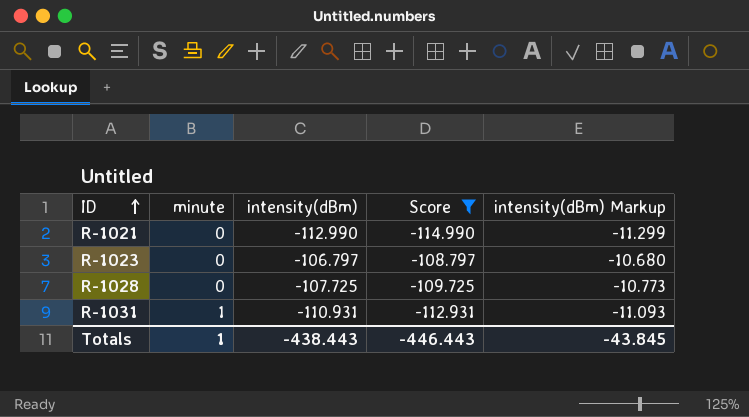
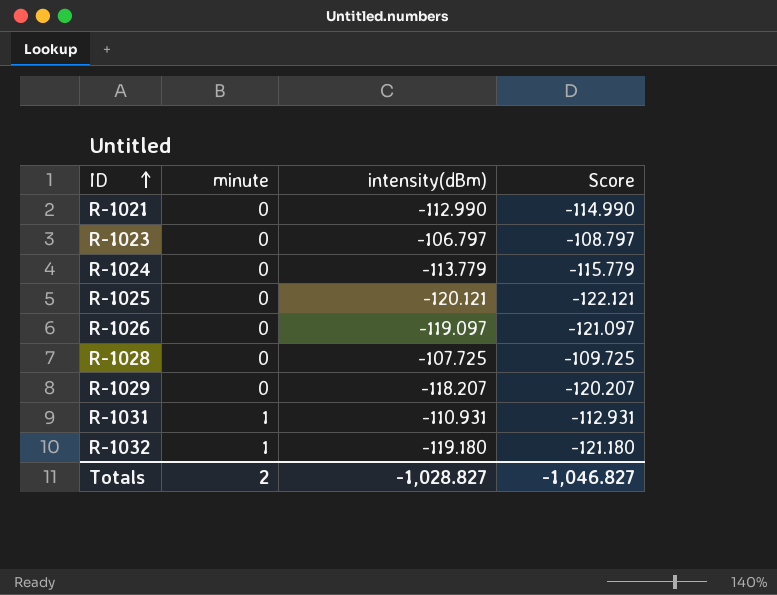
filter: Score >= -114.990 -> none
column intensity(dBm) Markup | formula: [intensity(dBm)] * 0.1 -> none
Totals | minute: 1 -> 2
Totals | intensity(dBm): -438.443 -> -1,028.827
Totals | Score: -446.443 -> -1,046.827

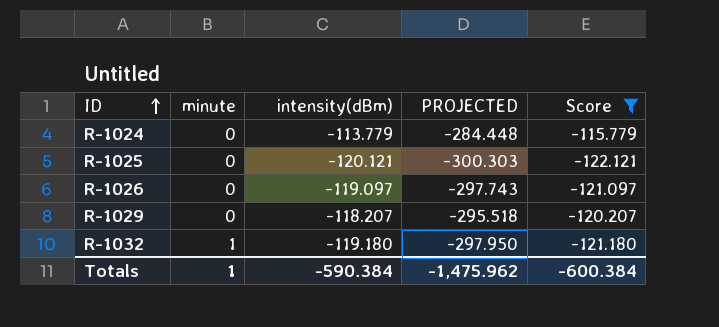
filter: none -> Score <= -115.779
column PROJECTED | formula: none -> [intensity(dBm)] * 2.5
Totals | minute: 2 -> 1
Totals | intensity(dBm): -1,028.827 -> -590.384
Totals | Score: -1,046.827 -> -600.384

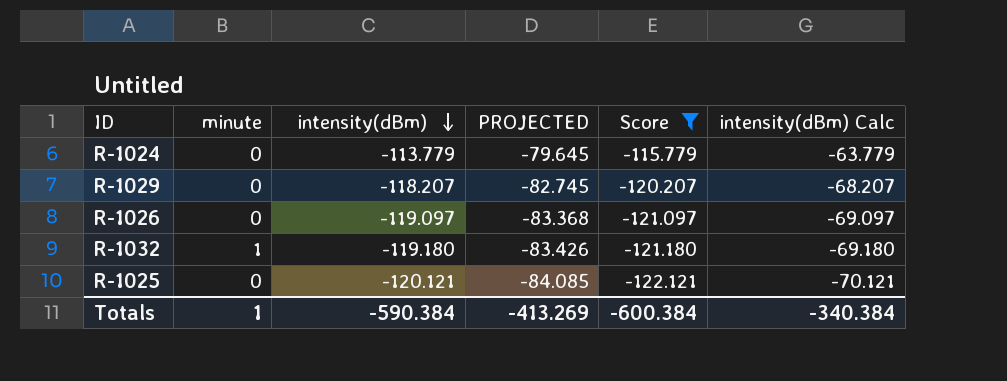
row order: ID ascending -> intensity(dBm) descending
column PROJECTED | formula: [intensity(dBm)] * 2.5 -> [intensity(dBm)] * 0.7
column intensity(dBm) Calc | formula: none -> [intensity(dBm)] + 50
Totals | PROJECTED: -1,475.962 -> -413.269

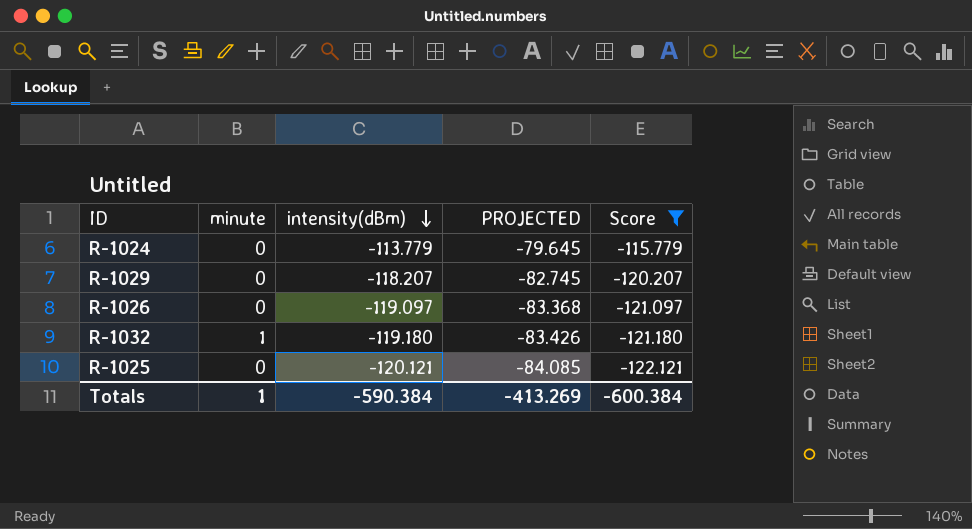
column intensity(dBm) Calc | formula: [intensity(dBm)] + 50 -> none

